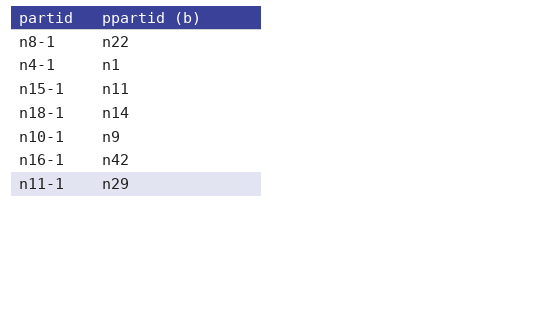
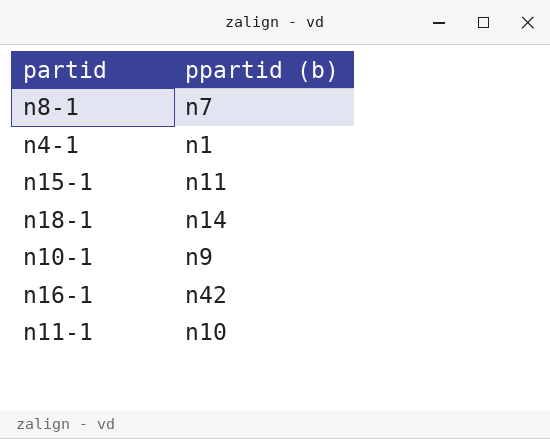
n8-1 | ppartid (b): n22 -> n7
n11-1 | ppartid (b): n29 -> n10

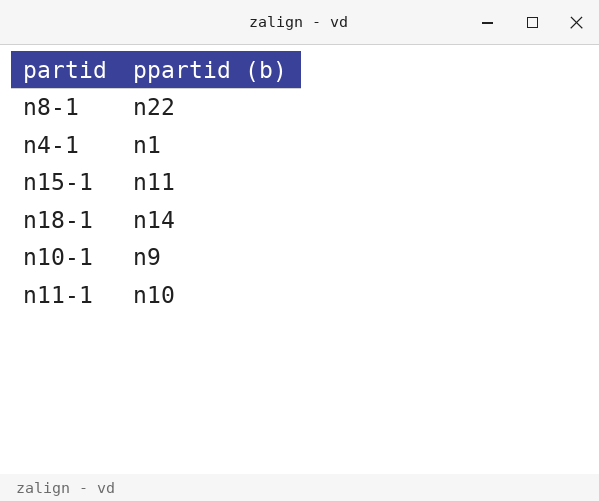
row n16-1: n42 -> none
n8-1 | ppartid (b): n7 -> n22

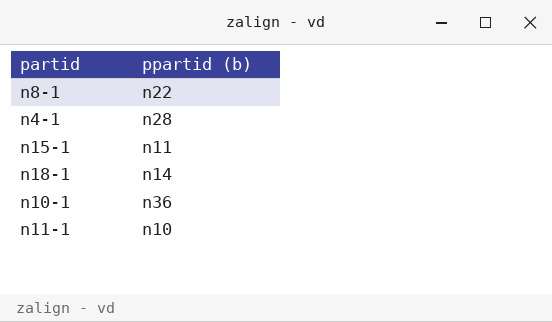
n4-1 | ppartid (b): n1 -> n28
n10-1 | ppartid (b): n9 -> n36

